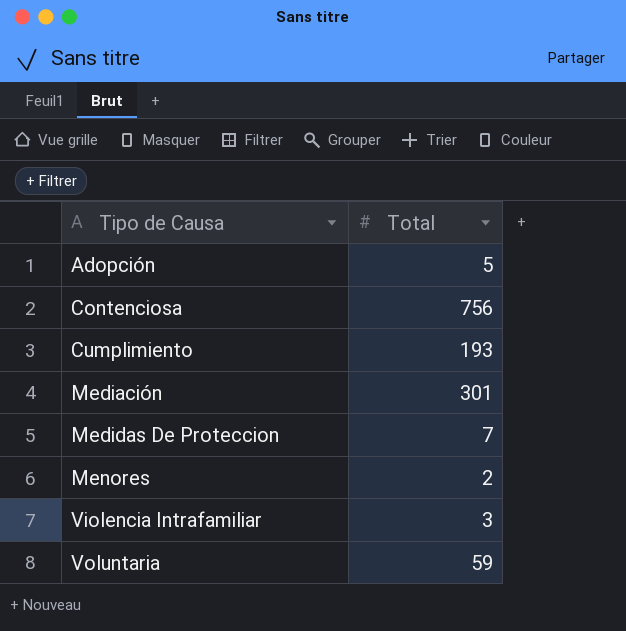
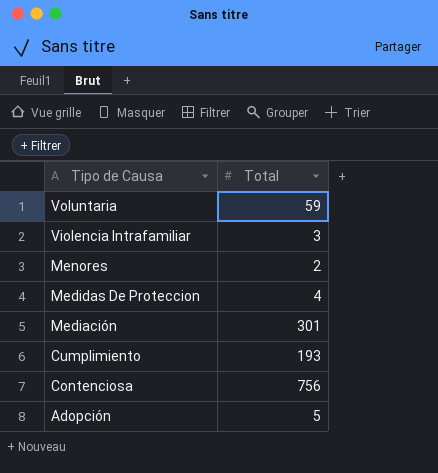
row order: Tipo de Causa ascending -> Tipo de Causa descending
Medidas De Proteccion | Total: 7 -> 4

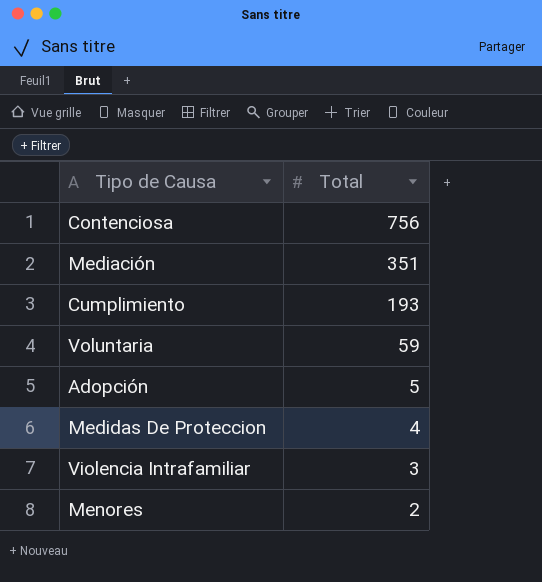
row order: Tipo de Causa descending -> Total descending
Mediación | Total: 301 -> 351

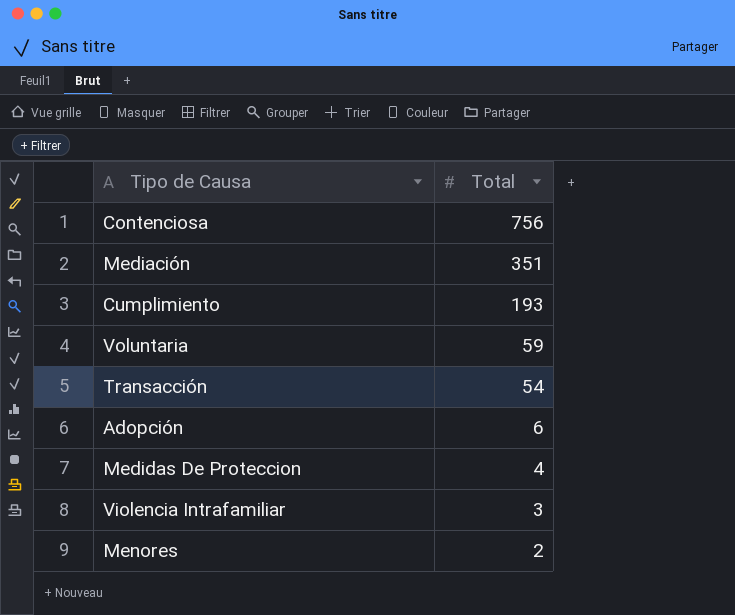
row Transacción: none -> 54
Adopción | Total: 5 -> 6

